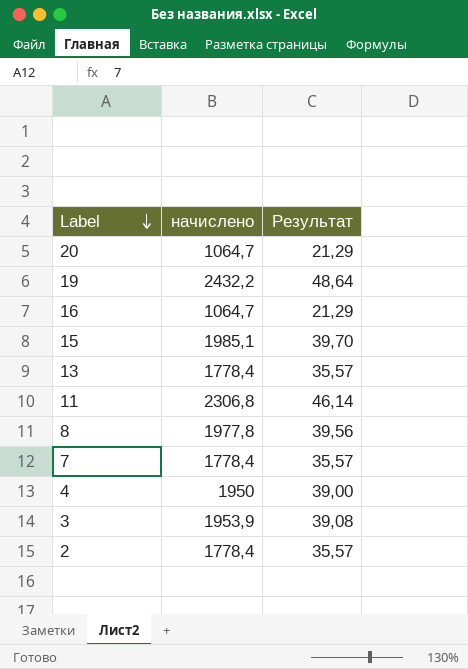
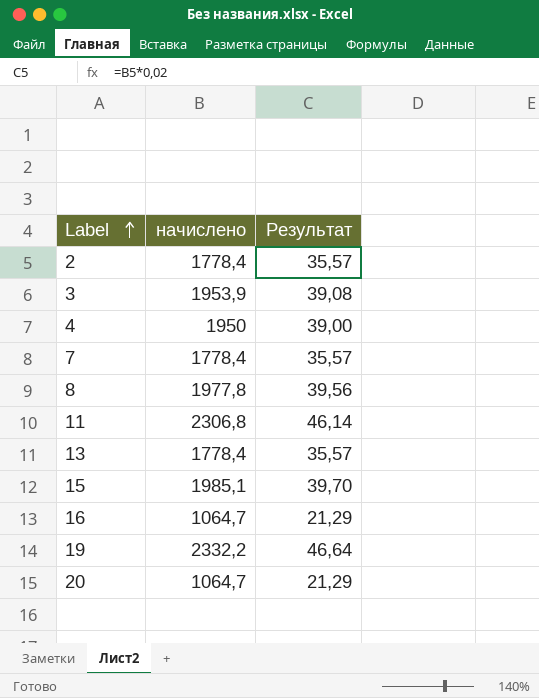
row order: Label descending -> Label ascending
19 | начислено: 2432,2 -> 2332,2
19 | Результат: 48,64 -> 46,64

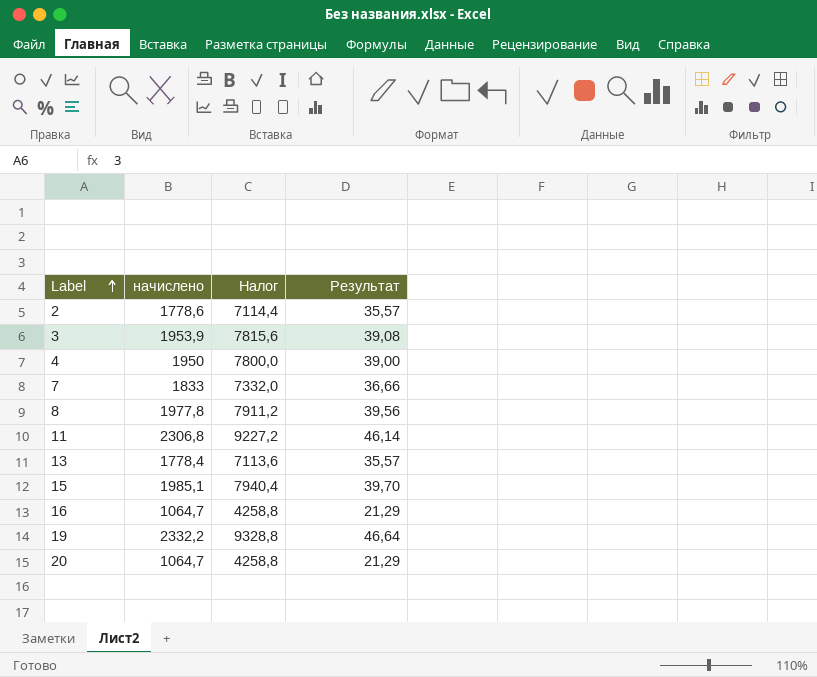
column Налог | formula: none -> [начислено] * 4
2 | начислено: 1778,4 -> 1778,6
7 | начислено: 1778,4 -> 1833
7 | Результат: 35,57 -> 36,66

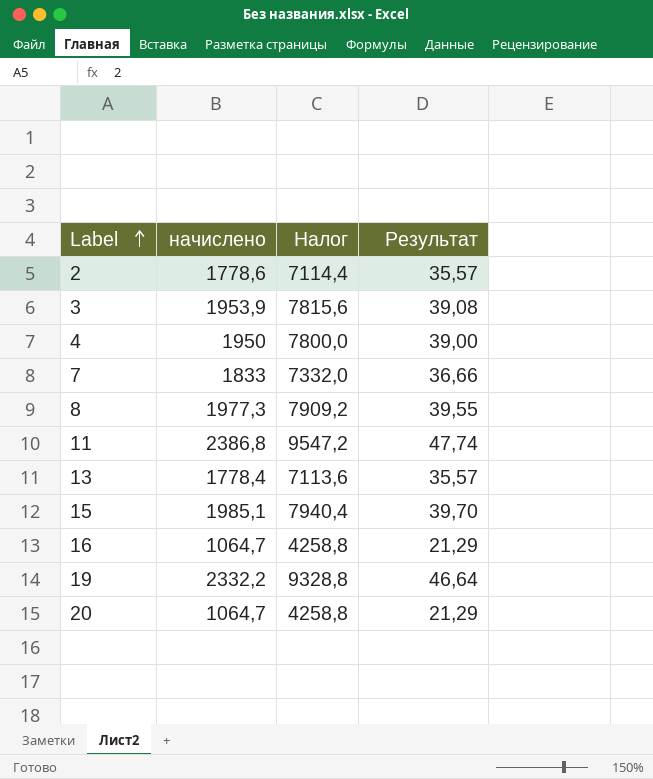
8 | начислено: 1977,8 -> 1977,3
8 | Налог: 7911,2 -> 7909,2
8 | Результат: 39,56 -> 39,55
11 | начислено: 2306,8 -> 2386,8
11 | Налог: 9227,2 -> 9547,2
11 | Результат: 46,14 -> 47,74

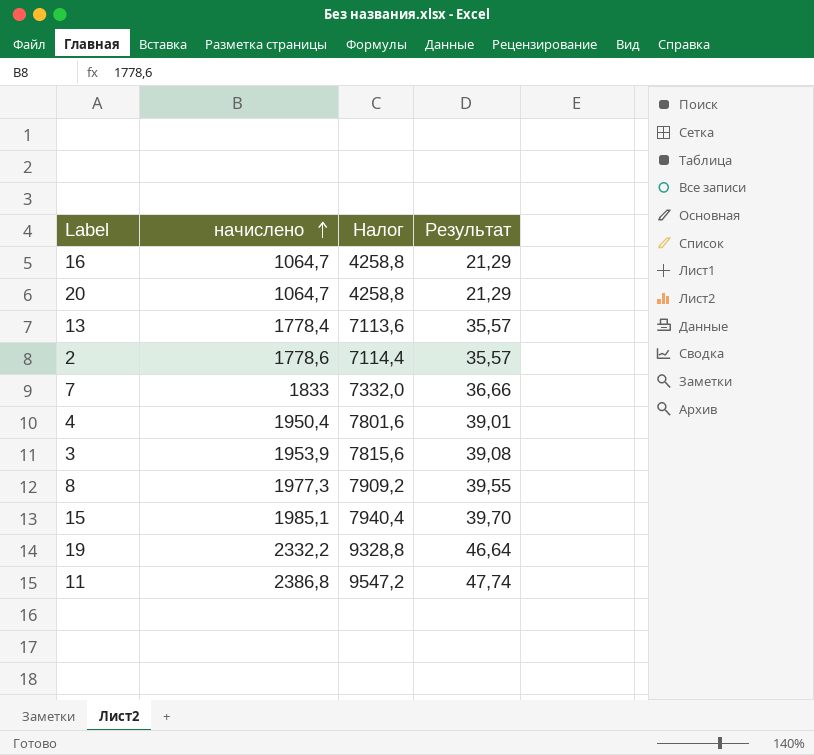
row order: Label ascending -> начислено ascending
4 | начислено: 1950 -> 1950,4
4 | Налог: 7800,0 -> 7801,6
4 | Результат: 39,00 -> 39,01

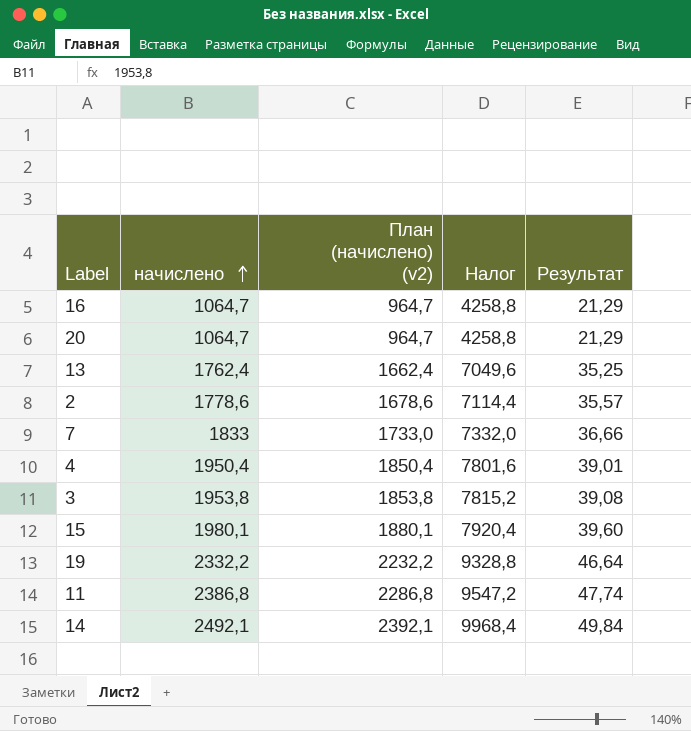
column План (начислено) (v2) | formula: none -> [начислено] - 100
row 8: 1977,3 | 7909,2 | 39,55 -> none
13 | начислено: 1778,4 -> 1762,4
13 | Налог: 7113,6 -> 7049,6
13 | Результат: 35,57 -> 35,25
3 | начислено: 1953,9 -> 1953,8
3 | Налог: 7815,6 -> 7815,2
15 | начислено: 1985,1 -> 1980,1
15 | Налог: 7940,4 -> 7920,4
15 | Результат: 39,70 -> 39,60
row 14: none -> 2492,1 | 2392,1 | 9968,4 | 49,84

